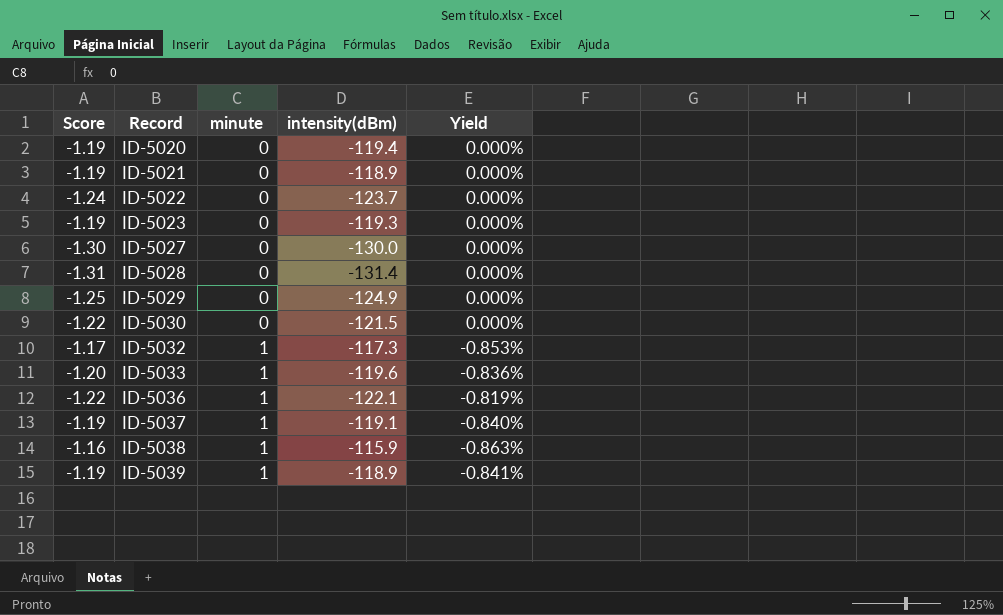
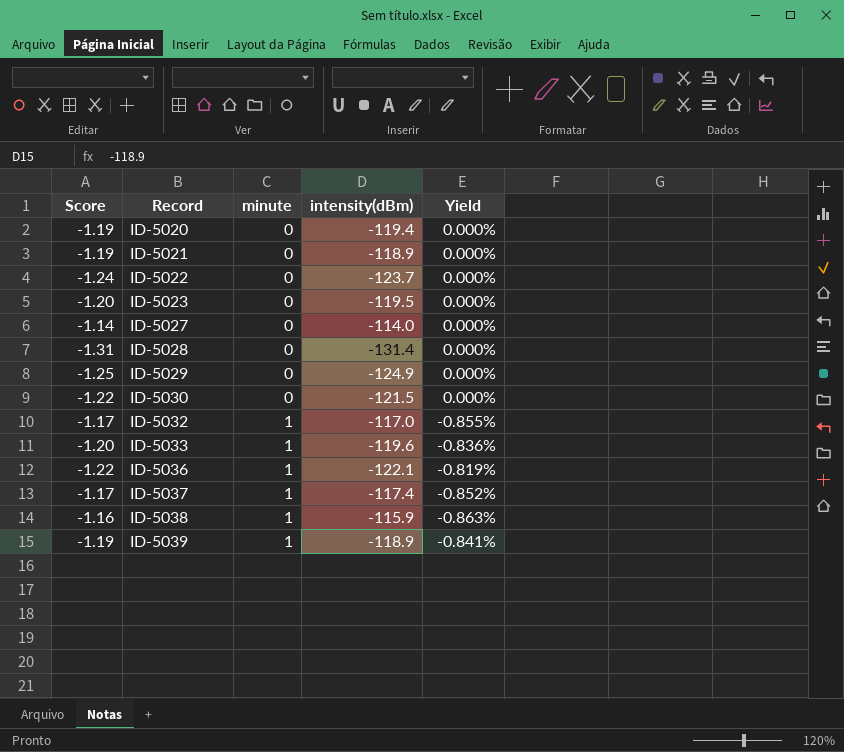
ID-5023 | Score: -1.19 -> -1.20
ID-5023 | intensity(dBm): -119.3 -> -119.5
ID-5027 | Score: -1.30 -> -1.14
ID-5027 | intensity(dBm): -130.0 -> -114.0
ID-5032 | intensity(dBm): -117.3 -> -117.0
ID-5032 | Yield: -0.853% -> -0.855%
ID-5037 | Score: -1.19 -> -1.17
ID-5037 | intensity(dBm): -119.1 -> -117.4
ID-5037 | Yield: -0.840% -> -0.852%

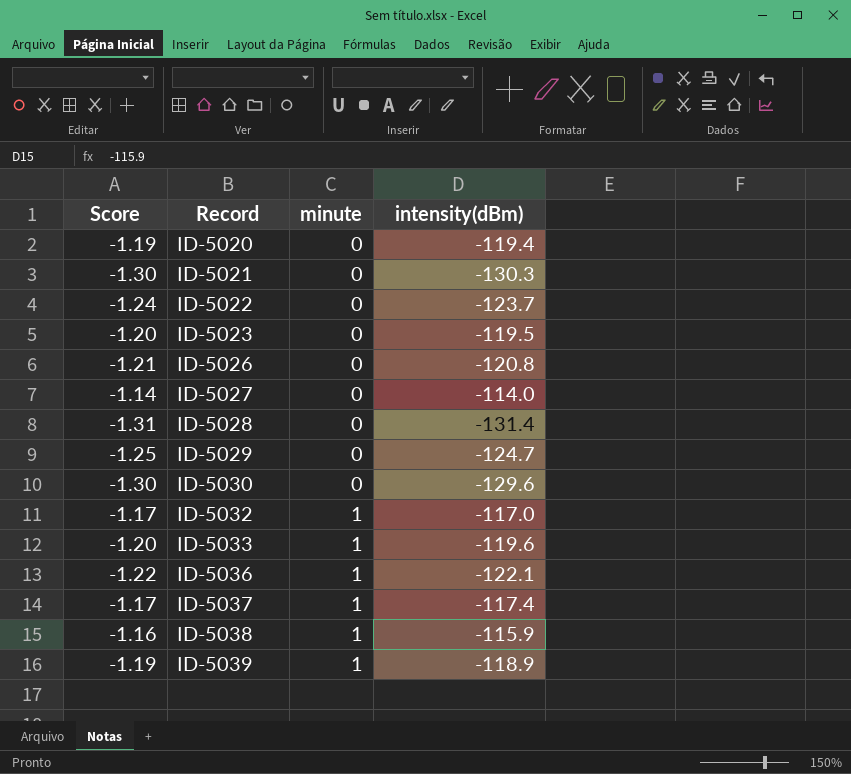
column Yield | formula: [minute] / [intensity(dBm)] -> none
ID-5021 | Score: -1.19 -> -1.30
ID-5021 | intensity(dBm): -118.9 -> -130.3
row ID-5026: none -> -1.21 | 0 | -120.8
ID-5029 | intensity(dBm): -124.9 -> -124.7
ID-5030 | Score: -1.22 -> -1.30
ID-5030 | intensity(dBm): -121.5 -> -129.6

